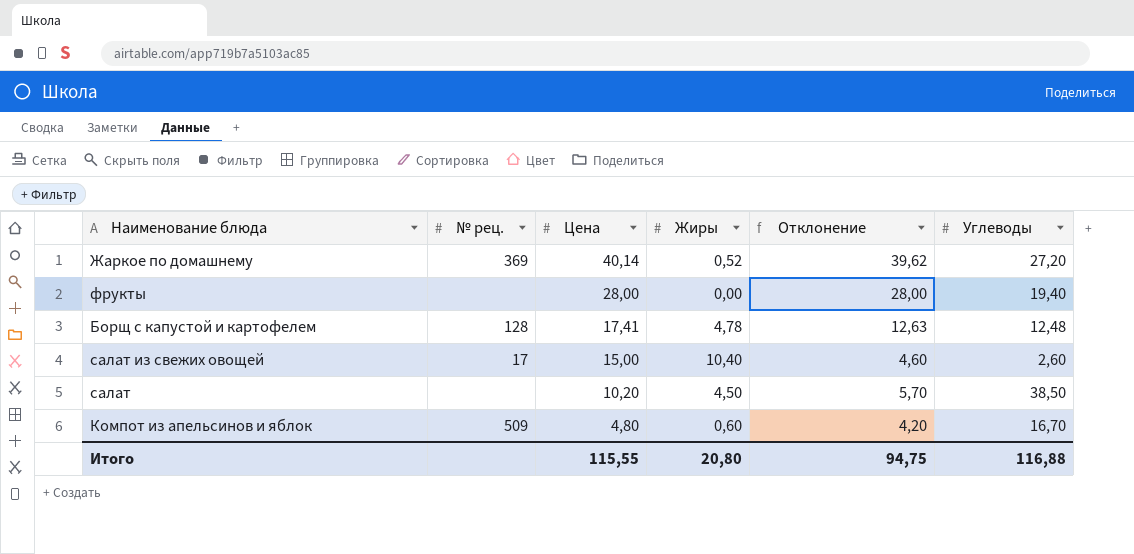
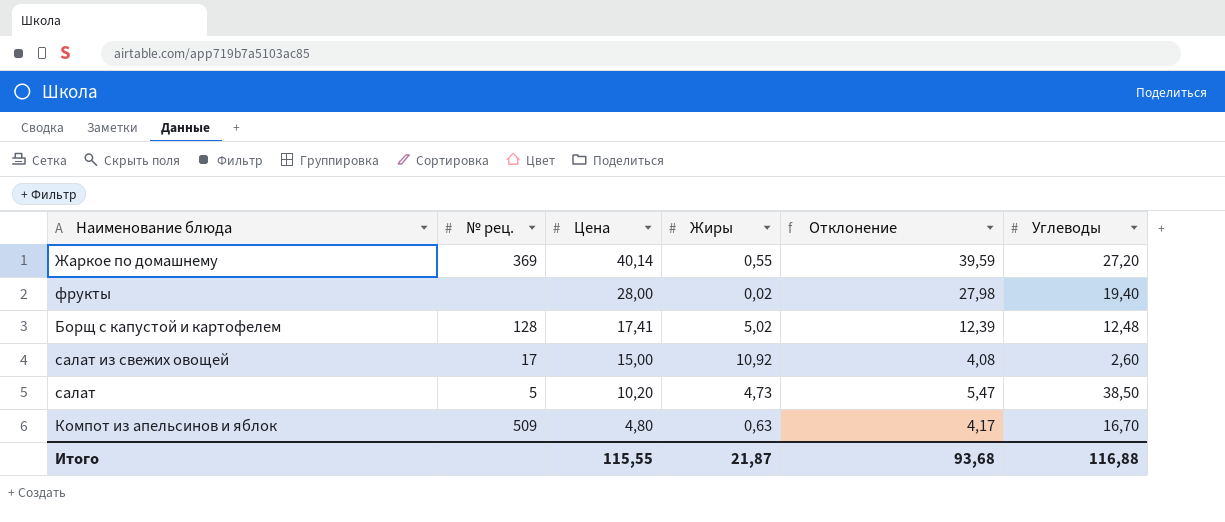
Жаркое по домашнему | Жиры: 0,52 -> 0,55
Жаркое по домашнему | Отклонение: 39,62 -> 39,59
фрукты | Жиры: 0,00 -> 0,02
фрукты | Отклонение: 28,00 -> 27,98
Борщ с капустой и картофелем | Жиры: 4,78 -> 5,02
Борщ с капустой и картофелем | Отклонение: 12,63 -> 12,39
салат из свежих овощей | Жиры: 10,40 -> 10,92
салат из свежих овощей | Отклонение: 4,60 -> 4,08
салат | № рец.: none -> 5
салат | Жиры: 4,50 -> 4,73
салат | Отклонение: 5,70 -> 5,47
Компот из апельсинов и яблок | Жиры: 0,60 -> 0,63
Компот из апельсинов и яблок | Отклонение: 4,20 -> 4,17
Итого | Жиры: 20,80 -> 21,87
Итого | Отклонение: 94,75 -> 93,68

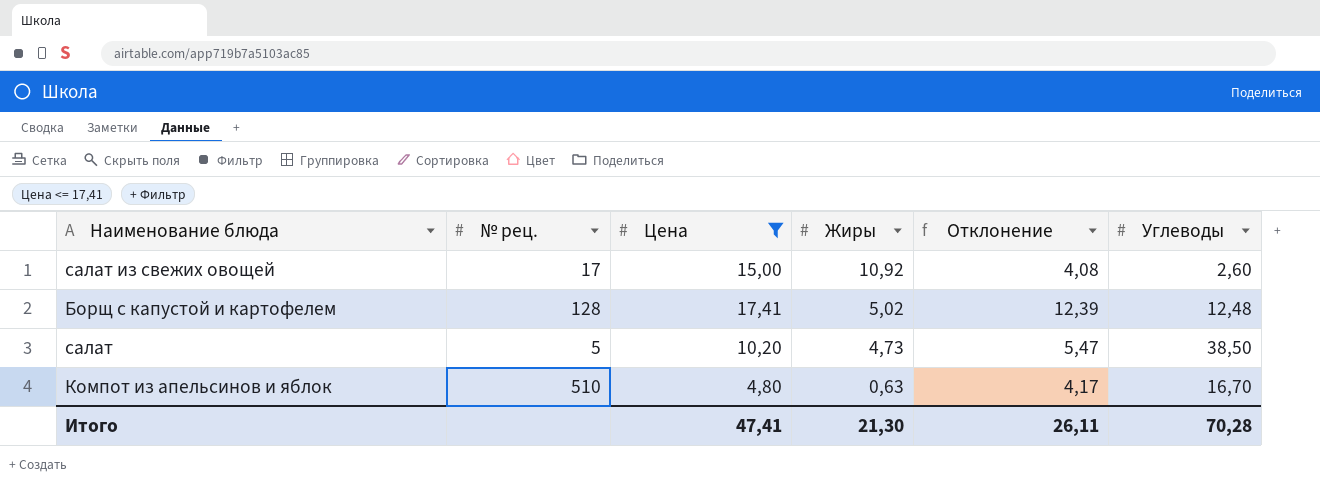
filter: none -> Цена <= 17,41
row order: Цена descending -> Жиры descending
Компот из апельсинов и яблок | № рец.: 509 -> 510
Итого | Цена: 115,55 -> 47,41
Итого | Жиры: 21,87 -> 21,30
Итого | Отклонение: 93,68 -> 26,11
Итого | Углеводы: 116,88 -> 70,28

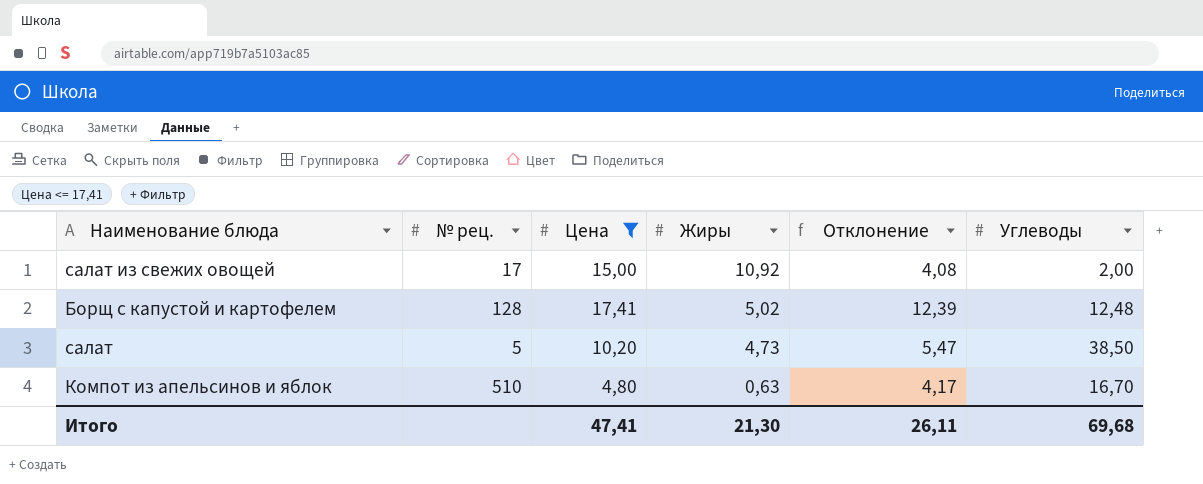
салат из свежих овощей | Углеводы: 2,60 -> 2,00
Итого | Углеводы: 70,28 -> 69,68

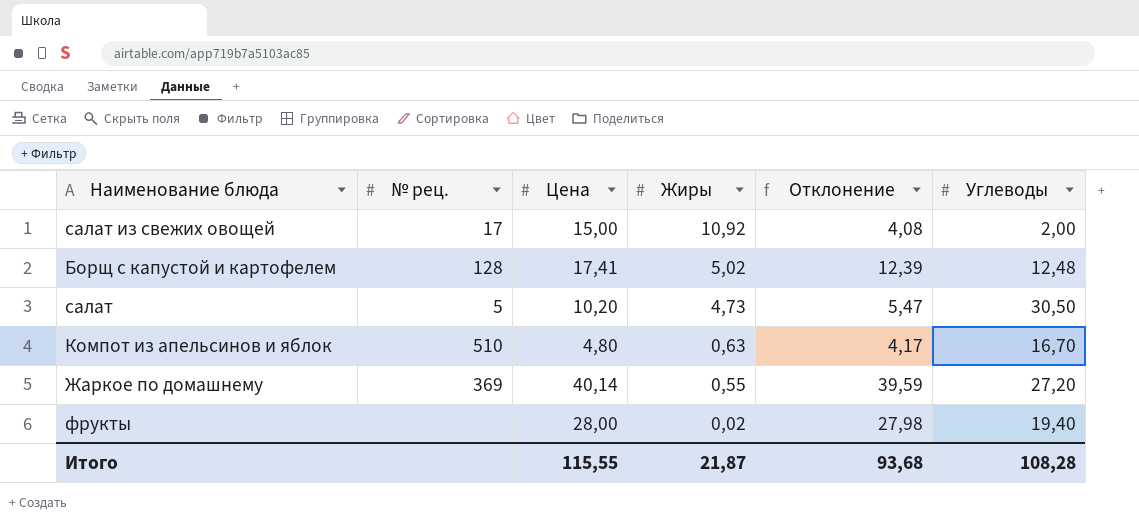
filter: Цена <= 17,41 -> none
салат | Углеводы: 38,50 -> 30,50
Итого | Цена: 47,41 -> 115,55
Итого | Жиры: 21,30 -> 21,87
Итого | Отклонение: 26,11 -> 93,68
Итого | Углеводы: 69,68 -> 108,28

